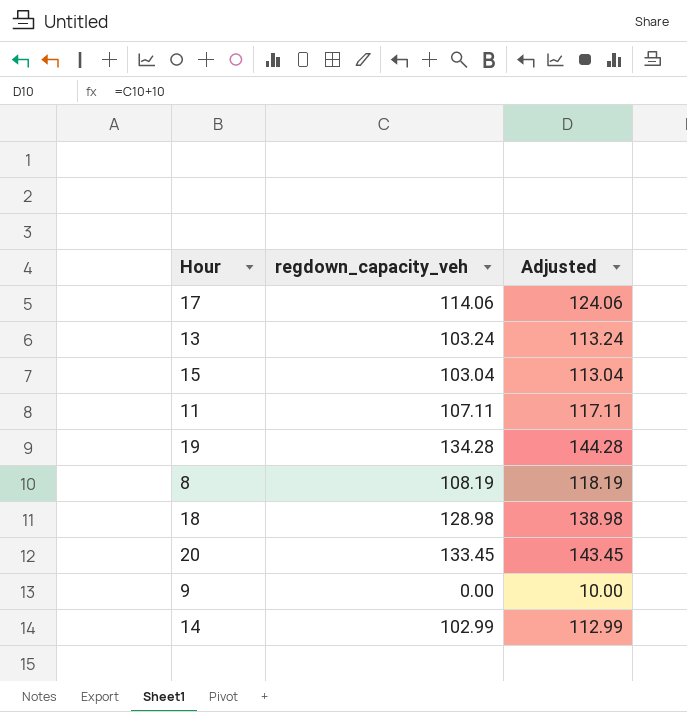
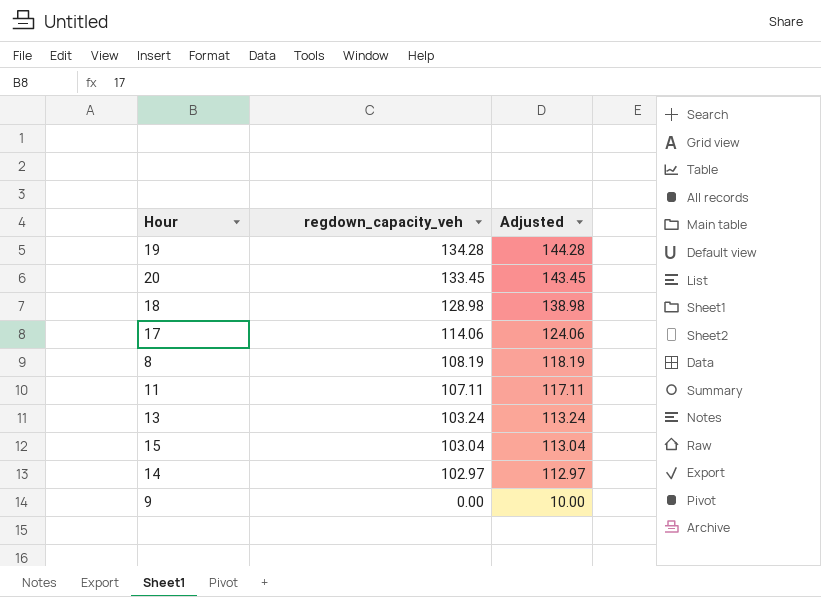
row order: none -> regdown_capacity_veh descending
14 | regdown_capacity_veh: 102.99 -> 102.97
14 | Adjusted: 112.99 -> 112.97

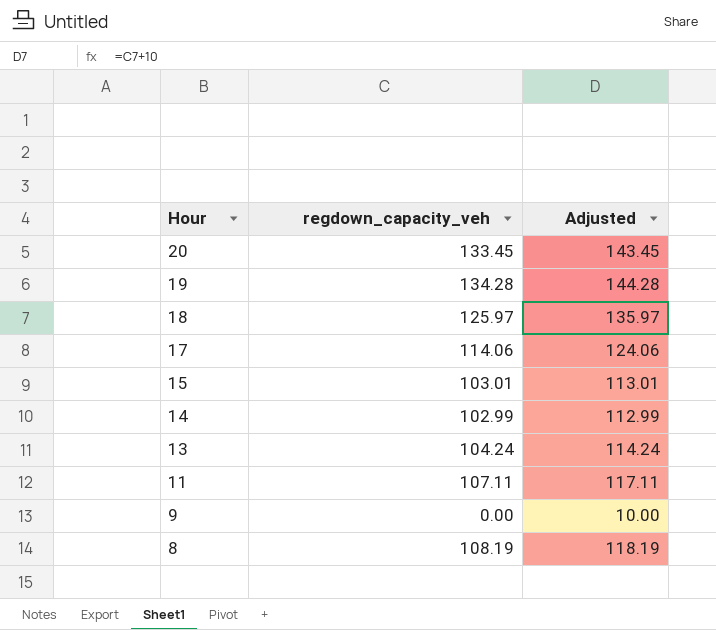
row order: regdown_capacity_veh descending -> Hour descending
18 | regdown_capacity_veh: 128.98 -> 125.97
18 | Adjusted: 138.98 -> 135.97
15 | regdown_capacity_veh: 103.04 -> 103.01
15 | Adjusted: 113.04 -> 113.01
14 | regdown_capacity_veh: 102.97 -> 102.99
14 | Adjusted: 112.97 -> 112.99
13 | regdown_capacity_veh: 103.24 -> 104.24
13 | Adjusted: 113.24 -> 114.24

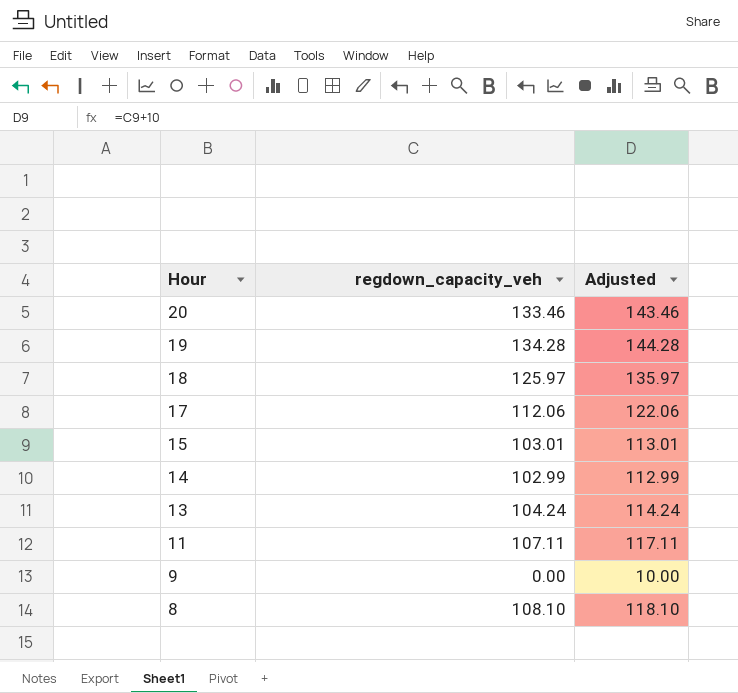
20 | regdown_capacity_veh: 133.45 -> 133.46
20 | Adjusted: 143.45 -> 143.46
17 | regdown_capacity_veh: 114.06 -> 112.06
17 | Adjusted: 124.06 -> 122.06
8 | regdown_capacity_veh: 108.19 -> 108.10
8 | Adjusted: 118.19 -> 118.10

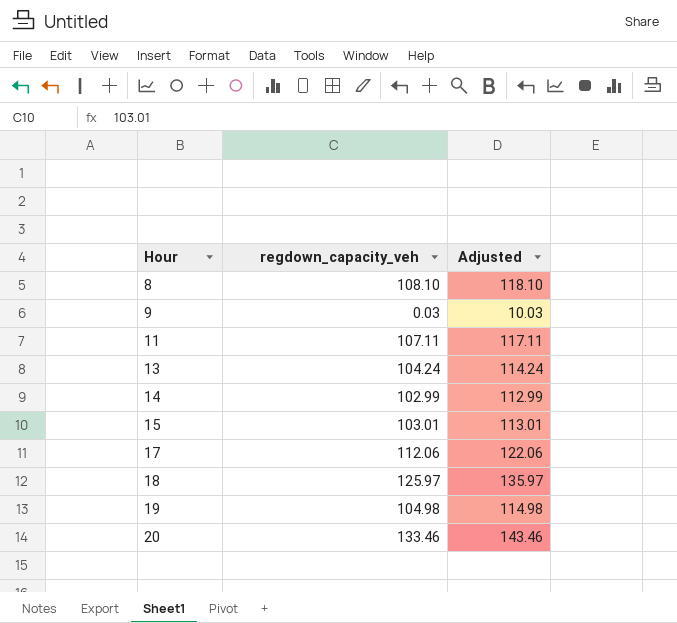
row order: Hour descending -> Hour ascending
9 | regdown_capacity_veh: 0.00 -> 0.03
9 | Adjusted: 10.00 -> 10.03
19 | regdown_capacity_veh: 134.28 -> 104.98
19 | Adjusted: 144.28 -> 114.98

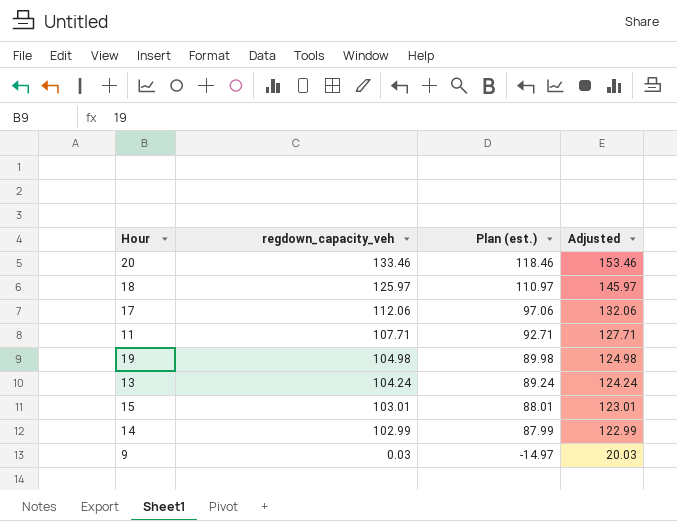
row order: Hour ascending -> regdown_capacity_veh descending
column Plan (est.) | formula: none -> [regdown_capacity_veh] - 15
column Adjusted | formula: [regdown_capacity_veh] + 10 -> [regdown_capacity_veh] + 20
row 8: 108.10 | 118.10 -> none
11 | regdown_capacity_veh: 107.11 -> 107.71

